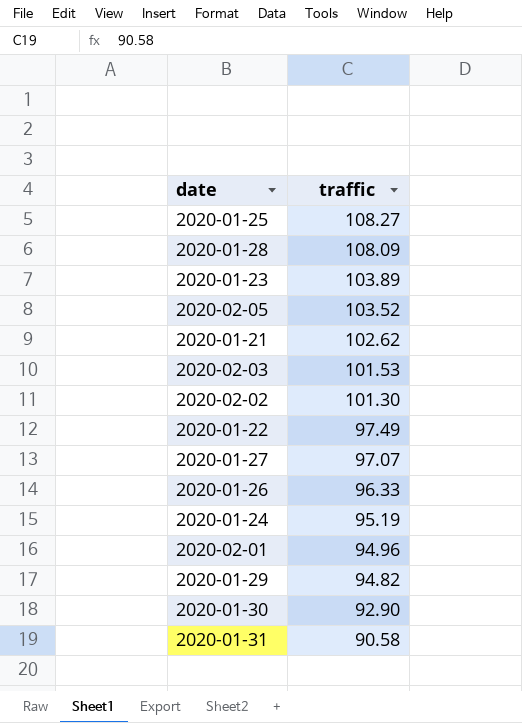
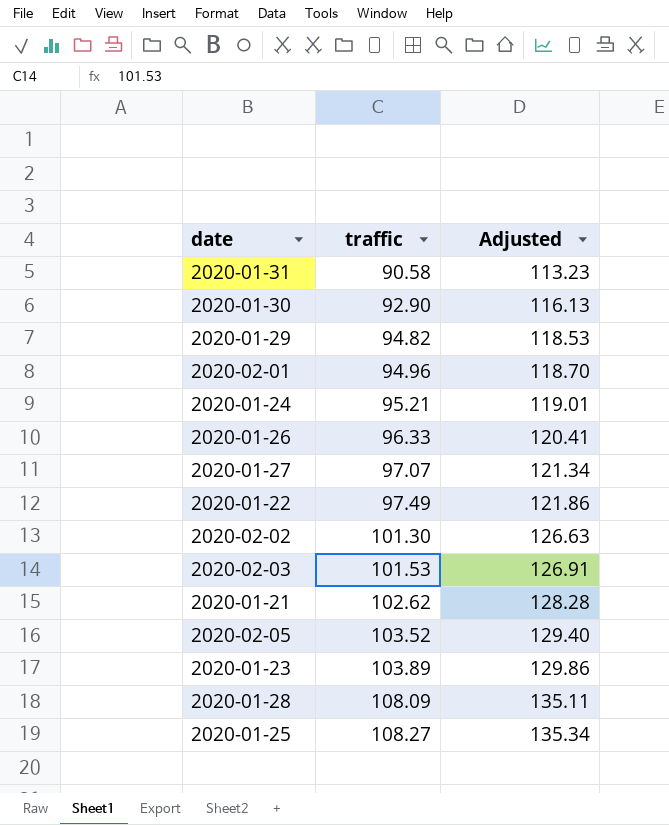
row order: traffic descending -> traffic ascending
column Adjusted | formula: none -> [traffic] * 1.25
2020-01-24 | traffic: 95.19 -> 95.21

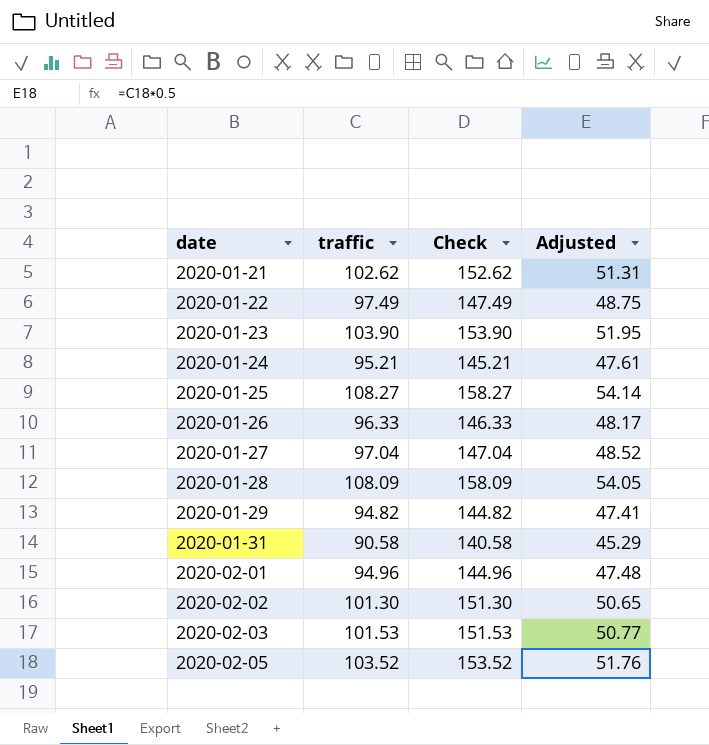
row order: traffic ascending -> date ascending
column Check | formula: none -> [traffic] + 50
column Adjusted | formula: [traffic] * 1.25 -> [traffic] * 0.5
row 2020-01-30: 92.90 | 116.13 -> none
2020-01-23 | traffic: 103.89 -> 103.90
2020-01-27 | traffic: 97.07 -> 97.04

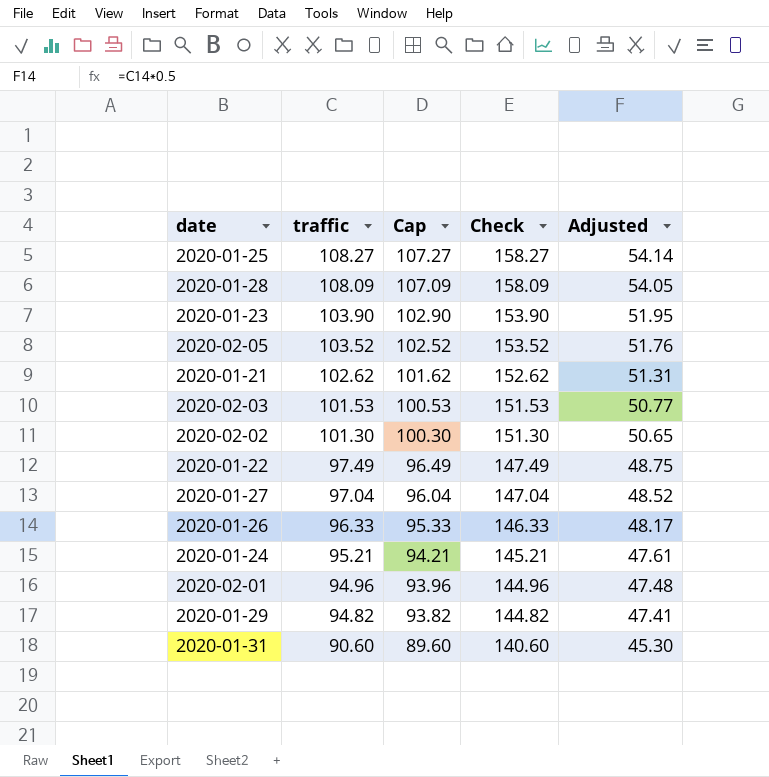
row order: date ascending -> traffic descending
column Cap | formula: none -> [traffic] - 1
2020-01-31 | traffic: 90.58 -> 90.60
2020-01-31 | Check: 140.58 -> 140.60
2020-01-31 | Adjusted: 45.29 -> 45.30

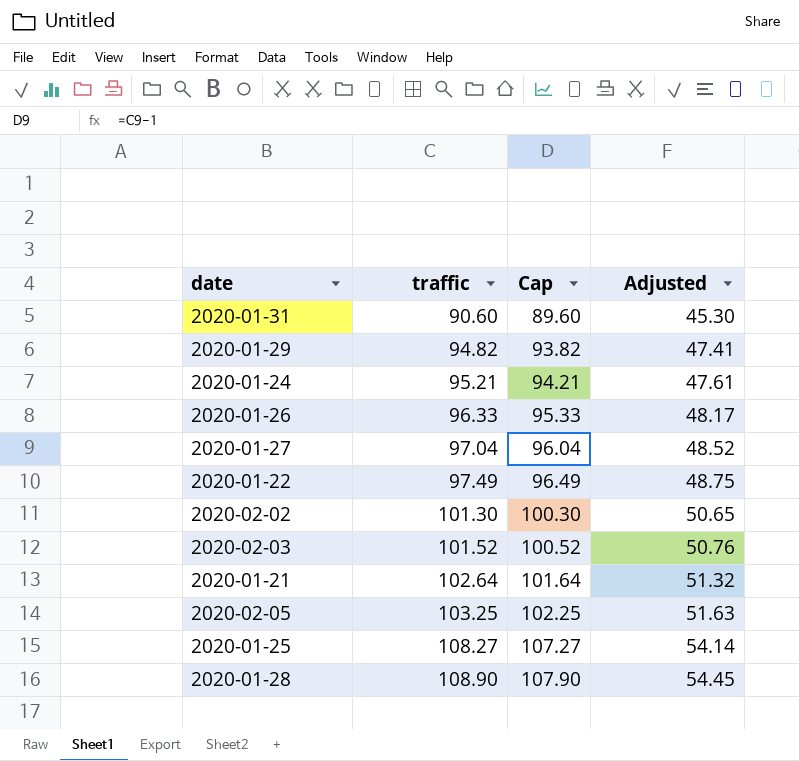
row order: traffic descending -> traffic ascending
column Check | formula: [traffic] + 50 -> none
row 2020-01-23: 103.90 | 102.90 | 153.90 | 51.95 -> none
row 2020-02-01: 94.96 | 93.96 | 144.96 | 47.48 -> none
2020-02-03 | traffic: 101.53 -> 101.52
2020-02-03 | Cap: 100.53 -> 100.52
2020-02-03 | Adjusted: 50.77 -> 50.76
2020-01-21 | traffic: 102.62 -> 102.64
2020-01-21 | Cap: 101.62 -> 101.64
2020-01-21 | Adjusted: 51.31 -> 51.32
2020-02-05 | traffic: 103.52 -> 103.25
2020-02-05 | Cap: 102.52 -> 102.25
2020-02-05 | Adjusted: 51.76 -> 51.63
2020-01-28 | traffic: 108.09 -> 108.90
2020-01-28 | Cap: 107.09 -> 107.90
2020-01-28 | Adjusted: 54.05 -> 54.45

